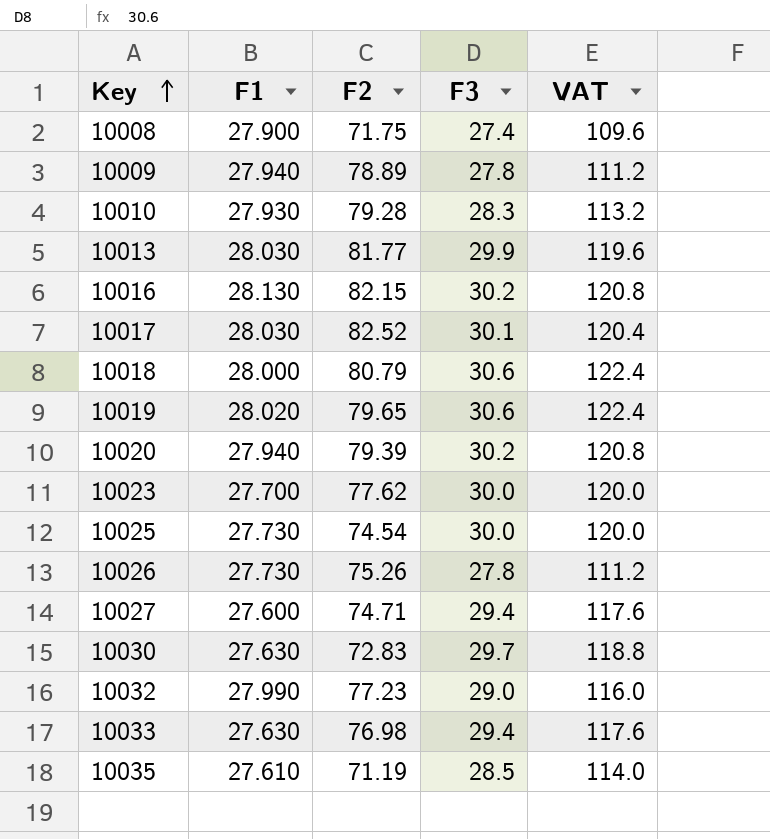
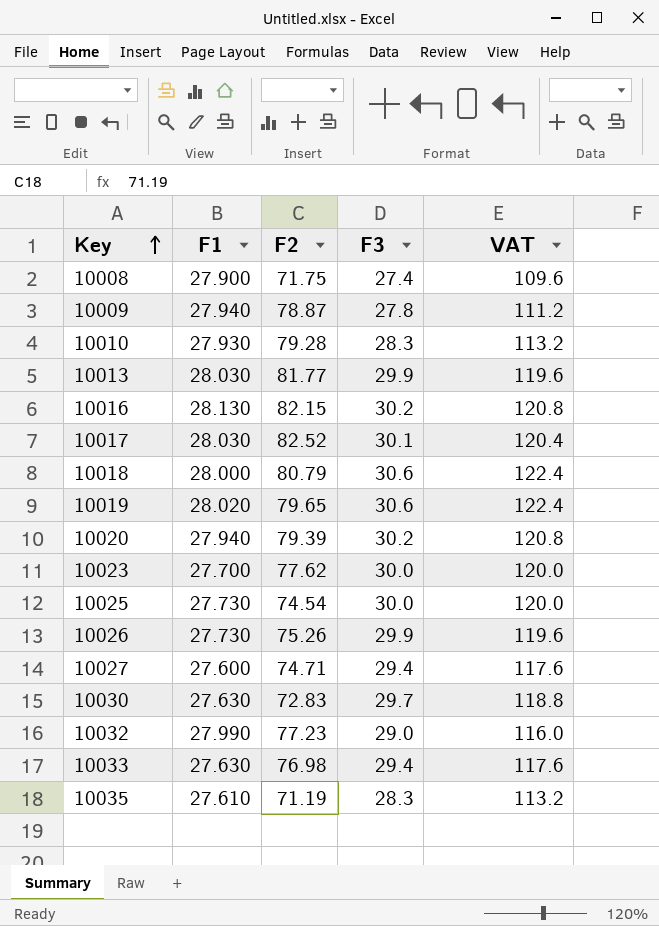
10009 | F2: 78.89 -> 78.87
10026 | F3: 27.8 -> 29.9
10026 | VAT: 111.2 -> 119.6
10035 | F3: 28.5 -> 28.3
10035 | VAT: 114.0 -> 113.2

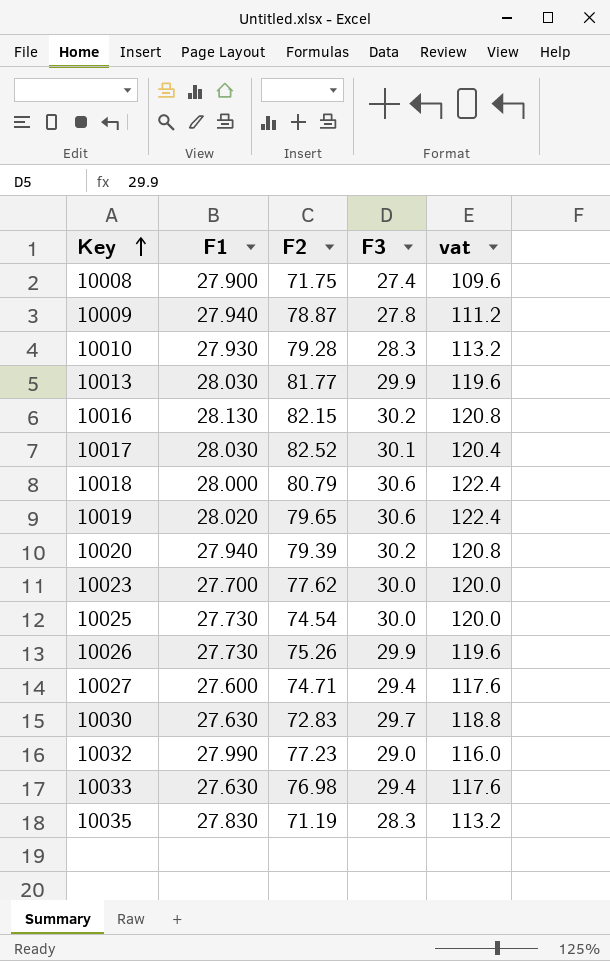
column name: VAT -> vat
10035 | F1: 27.610 -> 27.830

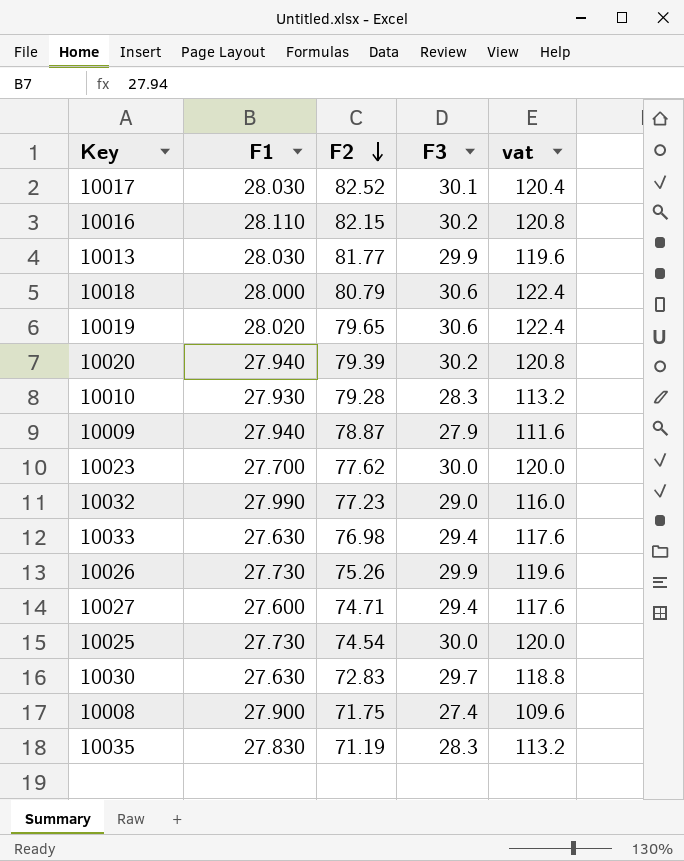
row order: Key ascending -> F2 descending
10016 | F1: 28.130 -> 28.110
10009 | F3: 27.8 -> 27.9
10009 | vat: 111.2 -> 111.6

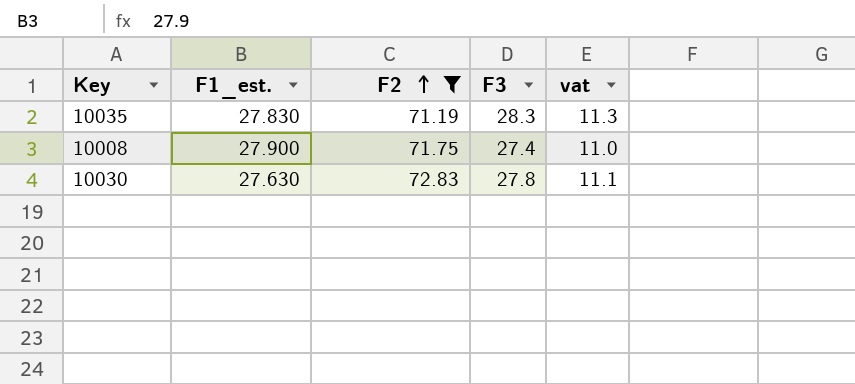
filter: none -> F2 <= 72.83
row order: F2 descending -> F2 ascending
column name: F1 -> F1_est.
column vat | formula: [F3] * 4 -> [F3] * 0.4
10030 | F3: 29.7 -> 27.8

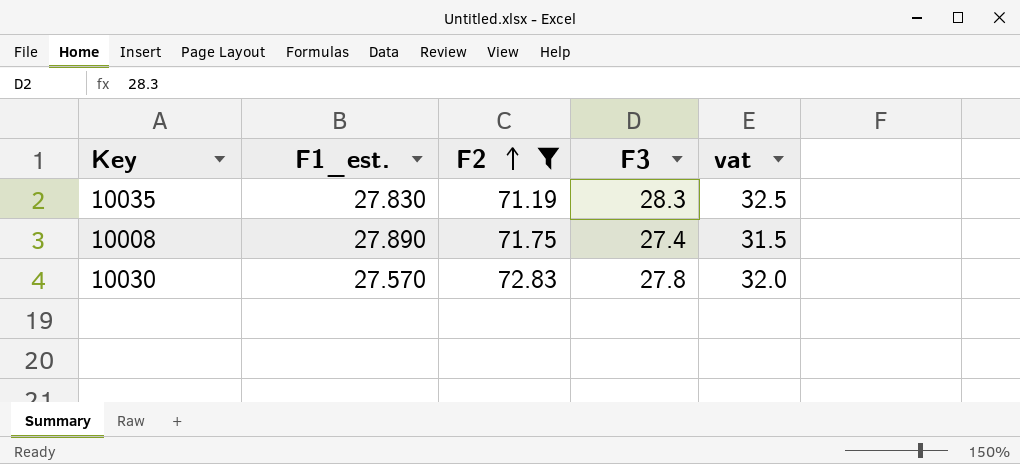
column vat | formula: [F3] * 0.4 -> [F3] * 1.15
10008 | F1_est.: 27.900 -> 27.890
10030 | F1_est.: 27.630 -> 27.570

